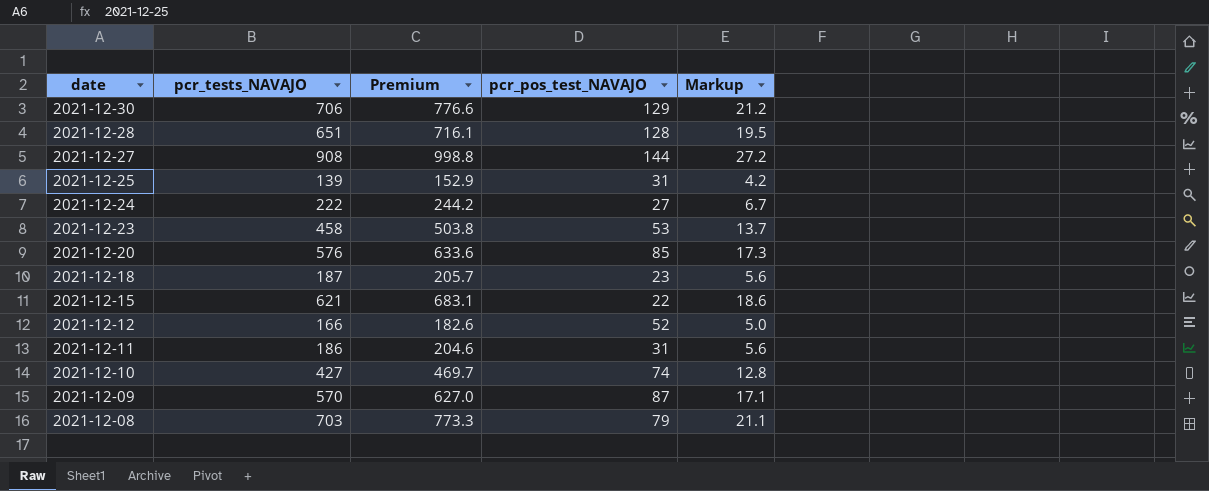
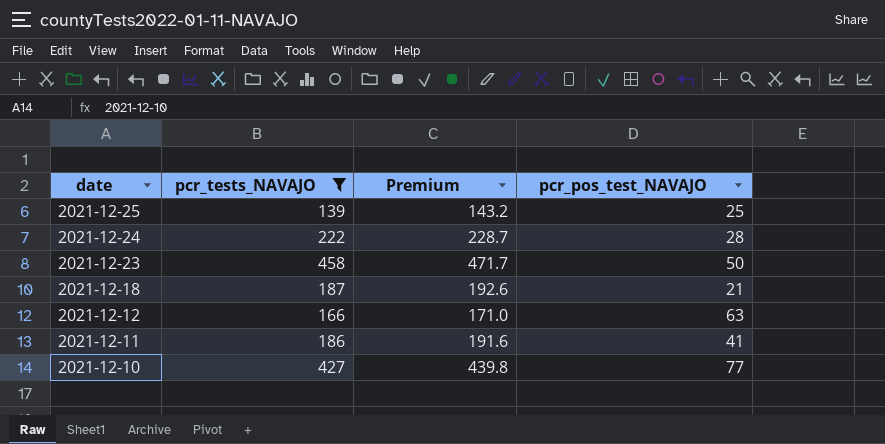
filter: none -> pcr_tests_NAVAJO <= 458
column Markup | formula: [pcr_tests_NAVAJO] * 0.03 -> none
column Premium | formula: [pcr_tests_NAVAJO] * 1.1 -> [pcr_tests_NAVAJO] * 1.03
2021-12-25 | pcr_pos_test_NAVAJO: 31 -> 25
2021-12-24 | pcr_pos_test_NAVAJO: 27 -> 28
2021-12-23 | pcr_pos_test_NAVAJO: 53 -> 50
2021-12-18 | pcr_pos_test_NAVAJO: 23 -> 21
2021-12-12 | pcr_pos_test_NAVAJO: 52 -> 63
2021-12-11 | pcr_pos_test_NAVAJO: 31 -> 41
2021-12-10 | pcr_pos_test_NAVAJO: 74 -> 77

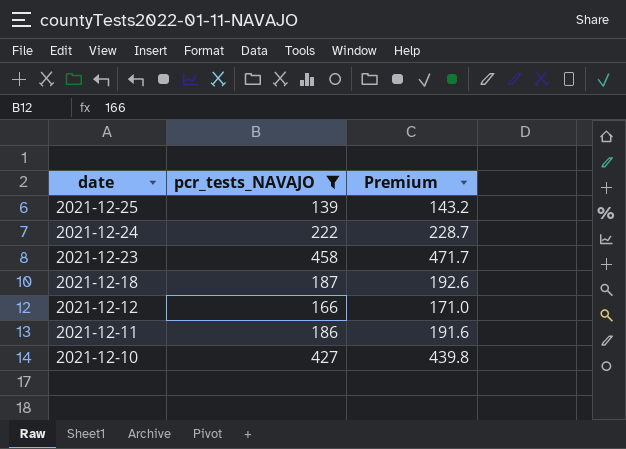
column pcr_pos_test_NAVAJO | position: 4 -> none

